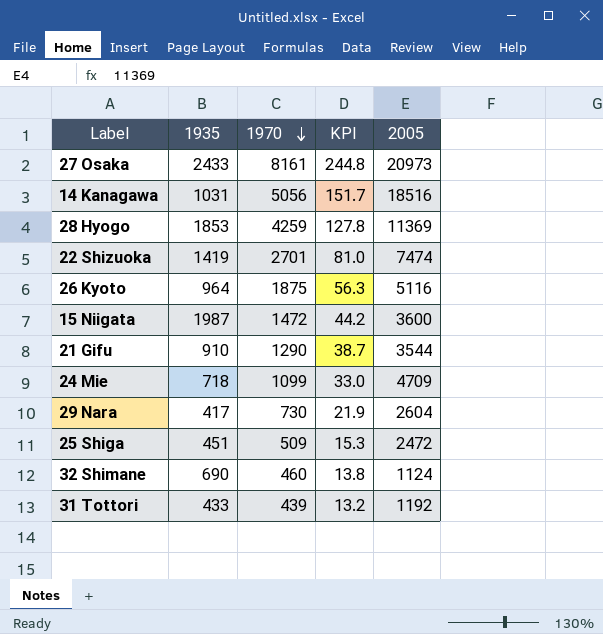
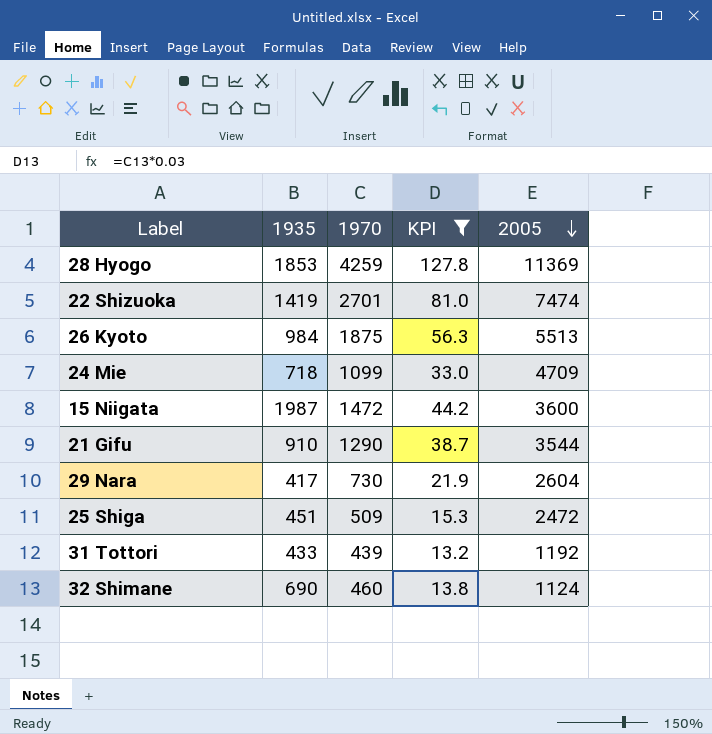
filter: none -> KPI <= 127.8
row order: 1970 descending -> 2005 descending
26 Kyoto | 1935: 964 -> 984
26 Kyoto | 2005: 5116 -> 5513

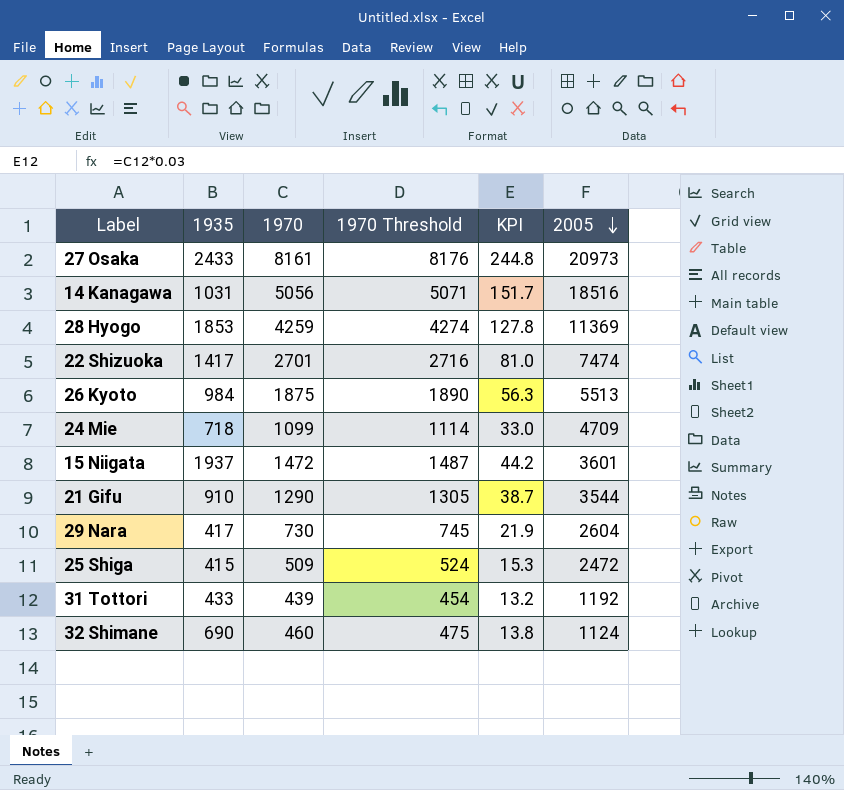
filter: KPI <= 127.8 -> none
column 1970 Threshold | formula: none -> [1970] + 15
22 Shizuoka | 1935: 1419 -> 1417
15 Niigata | 1935: 1987 -> 1937
15 Niigata | 2005: 3600 -> 3601
25 Shiga | 1935: 451 -> 415

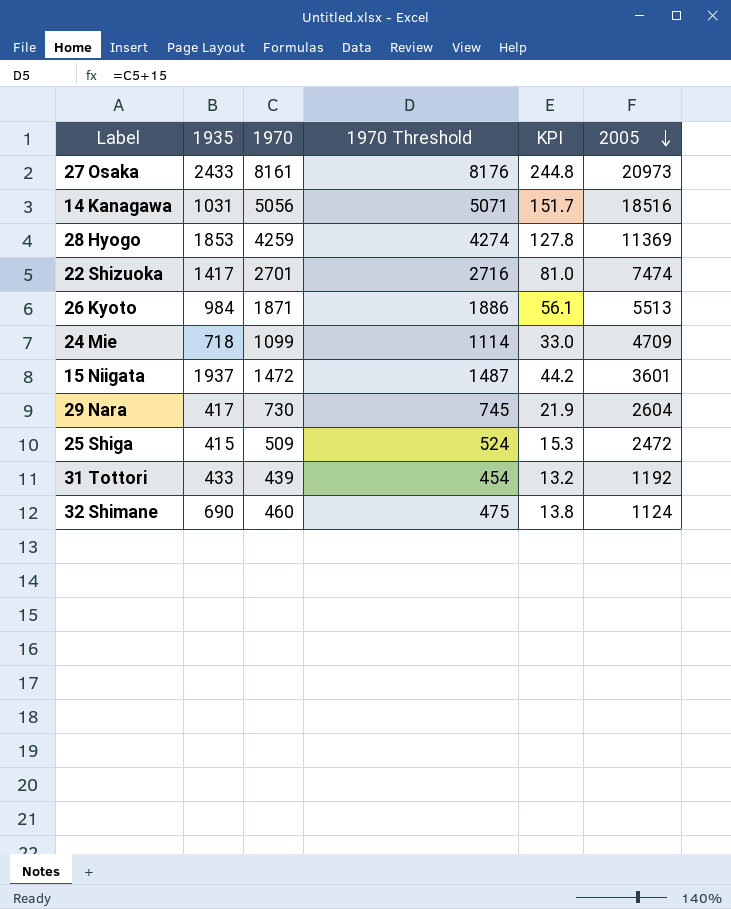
row 21 Gifu: 910 | 1290 | 1305 | 38.7 | 3544 -> none
26 Kyoto | 1970: 1875 -> 1871
26 Kyoto | 1970 Threshold: 1890 -> 1886
26 Kyoto | KPI: 56.3 -> 56.1

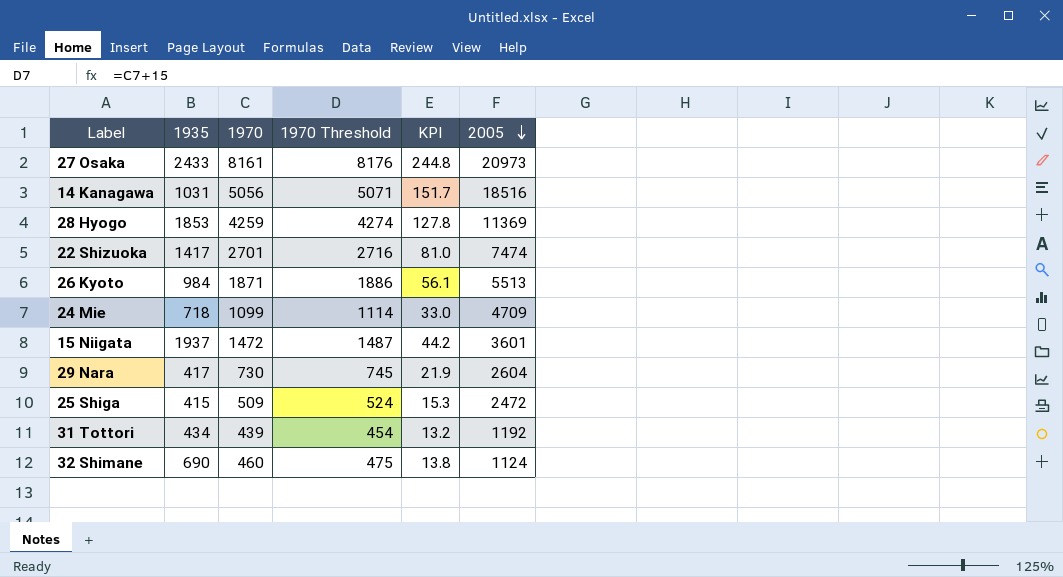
31 Tottori | 1935: 433 -> 434

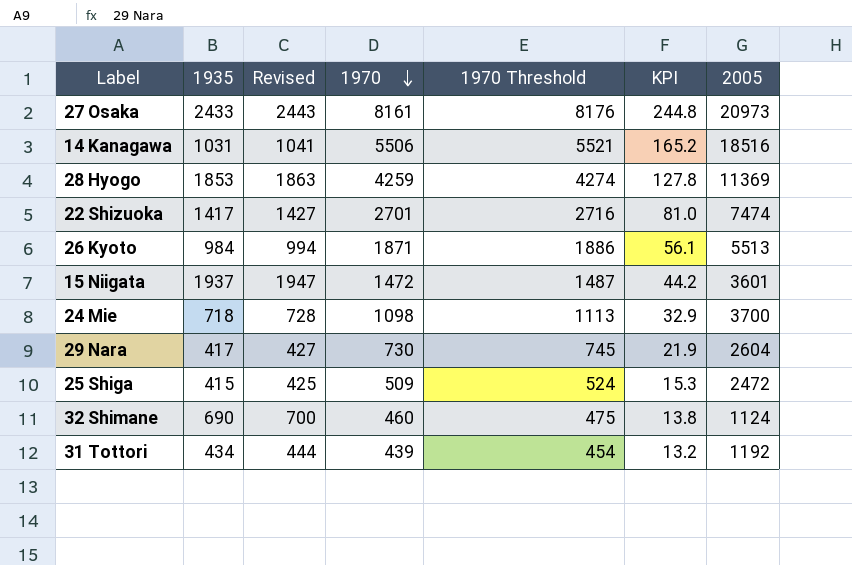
row order: 2005 descending -> 1970 descending
column Revised | formula: none -> [1935] + 10
14 Kanagawa | 1970: 5056 -> 5506
14 Kanagawa | 1970 Threshold: 5071 -> 5521
14 Kanagawa | KPI: 151.7 -> 165.2
24 Mie | 1970: 1099 -> 1098
24 Mie | 1970 Threshold: 1114 -> 1113
24 Mie | KPI: 33.0 -> 32.9
24 Mie | 2005: 4709 -> 3700

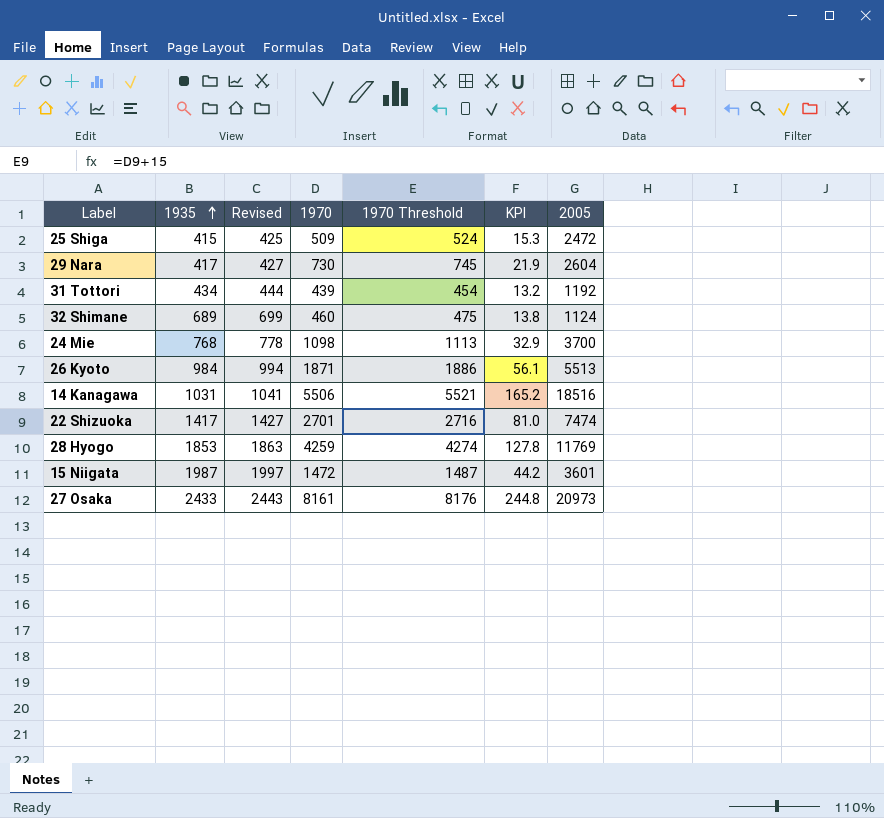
row order: 1970 descending -> 1935 ascending
32 Shimane | 1935: 690 -> 689
32 Shimane | Revised: 700 -> 699
24 Mie | 1935: 718 -> 768
24 Mie | Revised: 728 -> 778
28 Hyogo | 2005: 11369 -> 11769
15 Niigata | 1935: 1937 -> 1987
15 Niigata | Revised: 1947 -> 1997

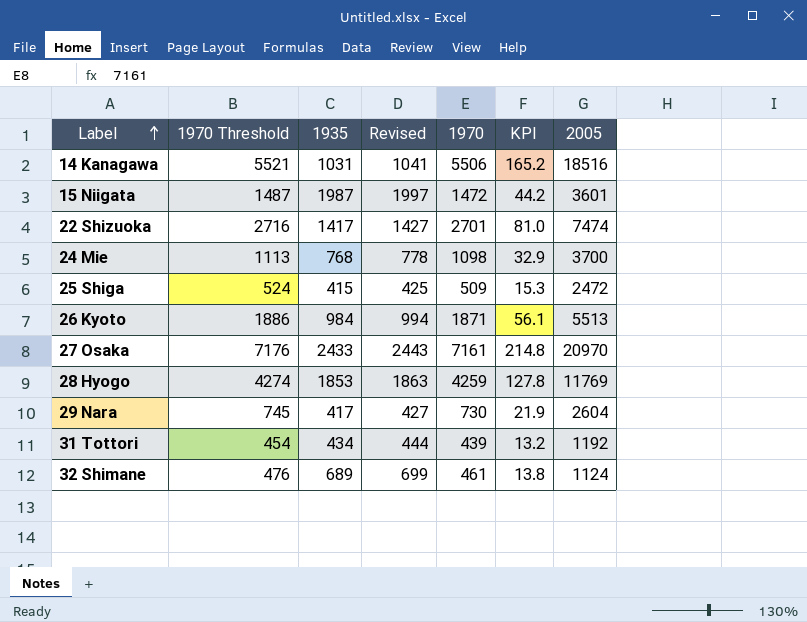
row order: 1935 ascending -> Label ascending
column 1970 Threshold | position: 5 -> 2
27 Osaka | 1970 Threshold: 8176 -> 7176
27 Osaka | 1970: 8161 -> 7161
27 Osaka | KPI: 244.8 -> 214.8
27 Osaka | 2005: 20973 -> 20970
32 Shimane | 1970 Threshold: 475 -> 476
32 Shimane | 1970: 460 -> 461

